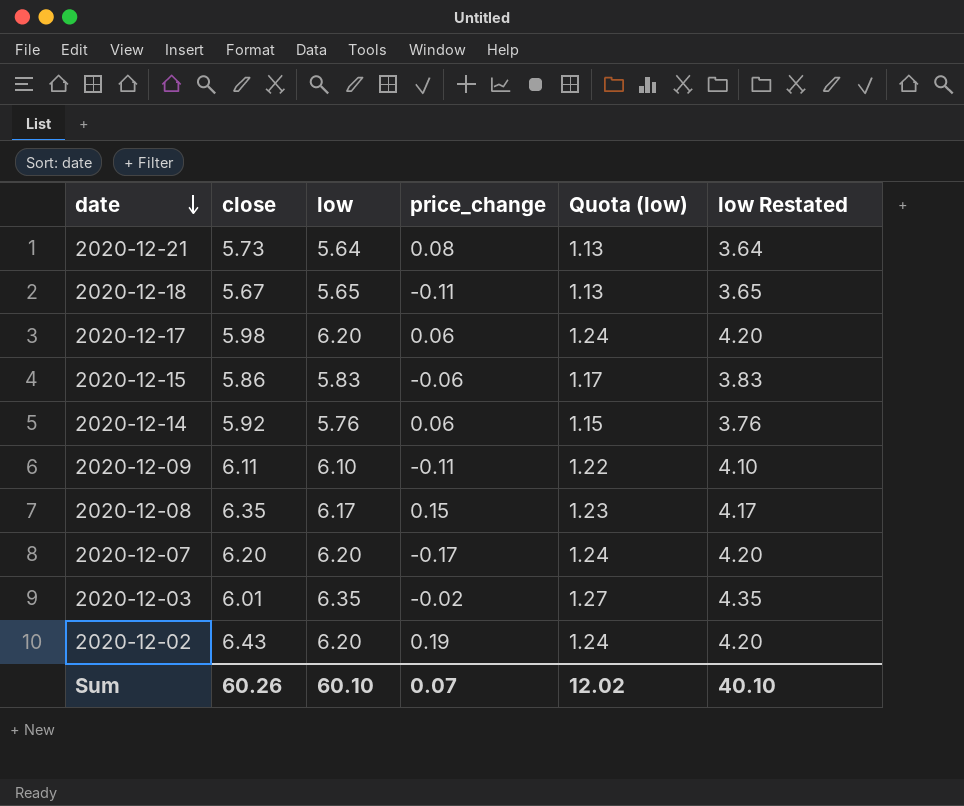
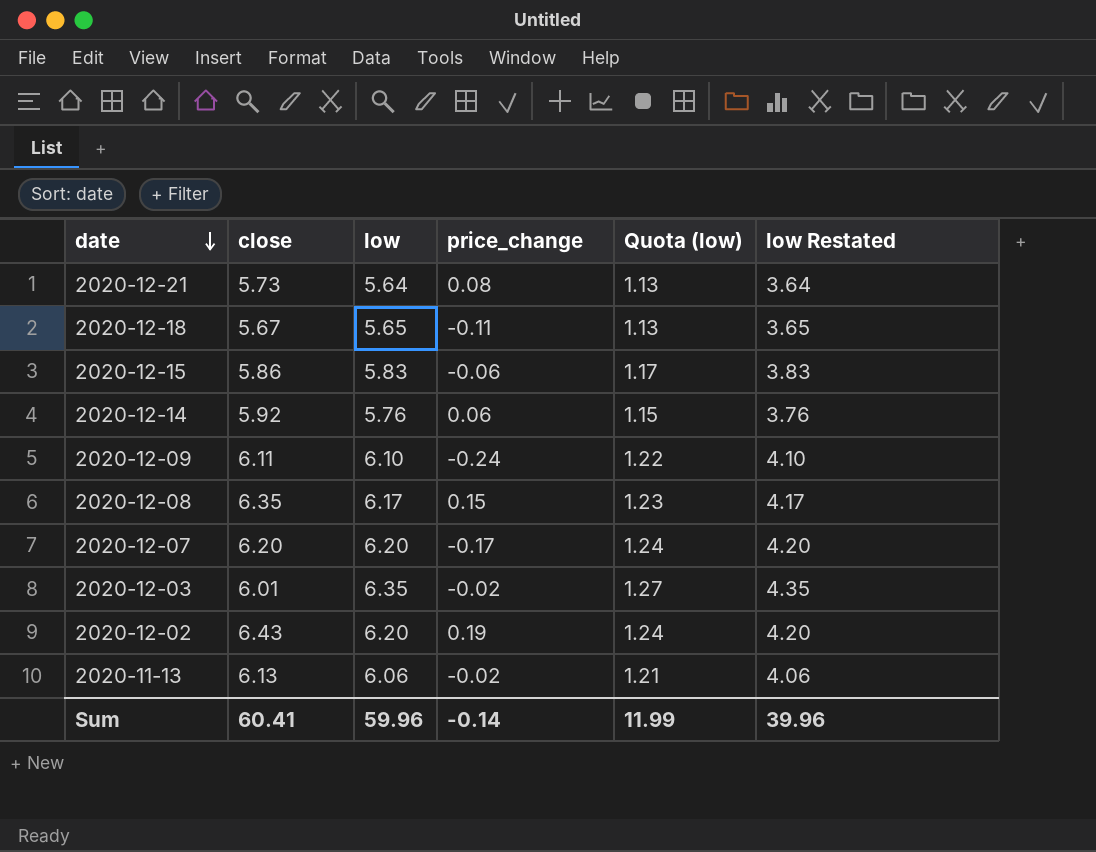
row 2020-12-17: 5.98 | 6.20 | 0.06 | 1.24 | 4.20 -> none
2020-12-09 | price_change: -0.11 -> -0.24
row 2020-11-13: none -> 6.13 | 6.06 | -0.02 | 1.21 | 4.06
Sum | close: 60.26 -> 60.41
Sum | low: 60.10 -> 59.96
Sum | price_change: 0.07 -> -0.14
Sum | Quota (low): 12.02 -> 11.99
Sum | low Restated: 40.10 -> 39.96

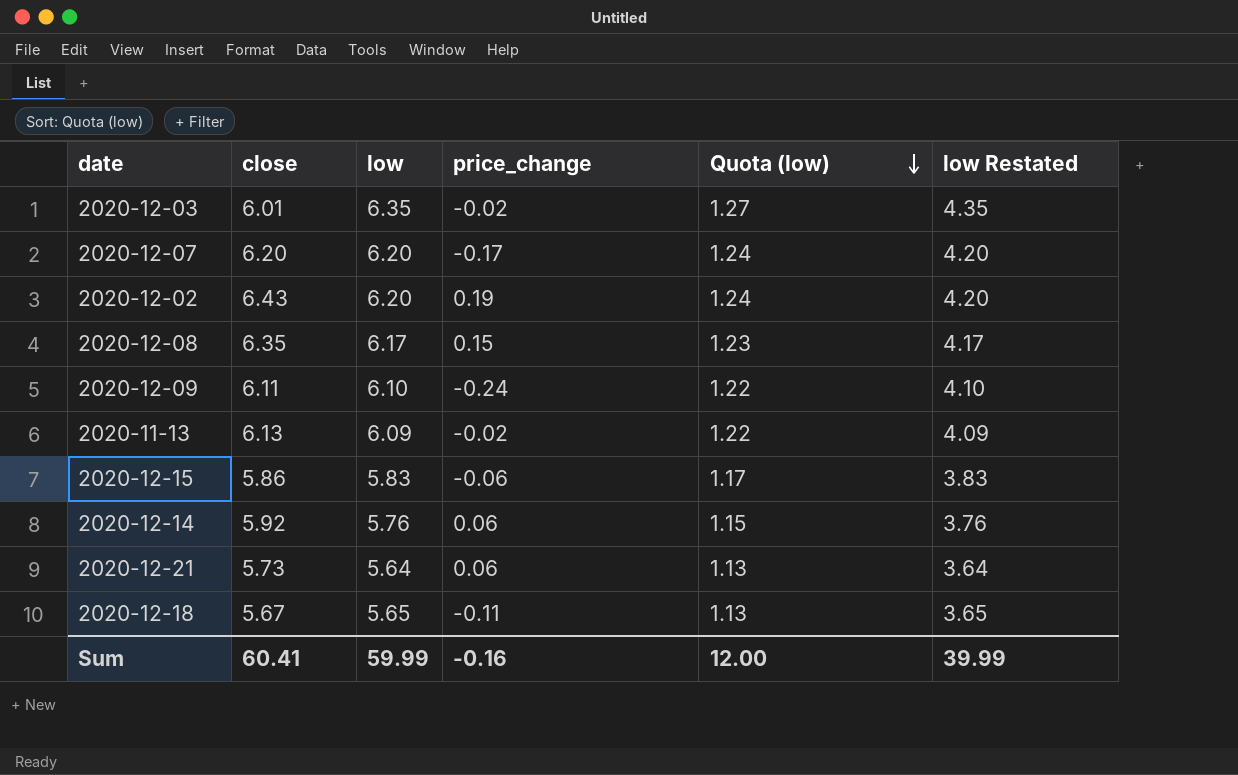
row order: date descending -> Quota (low) descending
2020-11-13 | low: 6.06 -> 6.09
2020-11-13 | Quota (low): 1.21 -> 1.22
2020-11-13 | low Restated: 4.06 -> 4.09
2020-12-21 | price_change: 0.08 -> 0.06
Sum | low: 59.96 -> 59.99
Sum | price_change: -0.14 -> -0.16
Sum | Quota (low): 11.99 -> 12.00
Sum | low Restated: 39.96 -> 39.99

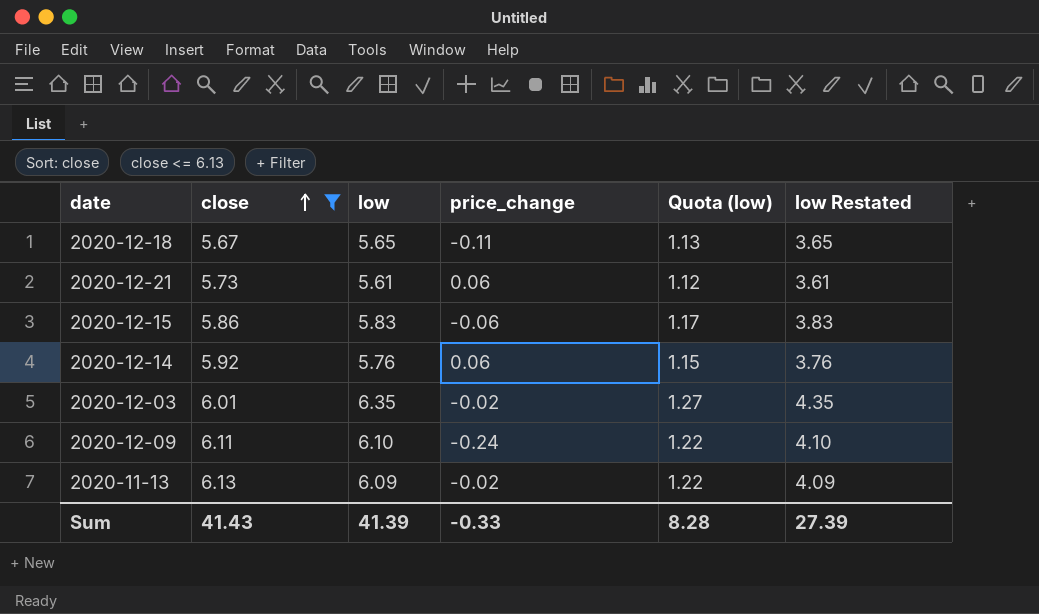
filter: none -> close <= 6.13
row order: Quota (low) descending -> close ascending
2020-12-21 | low: 5.64 -> 5.61
2020-12-21 | Quota (low): 1.13 -> 1.12
2020-12-21 | low Restated: 3.64 -> 3.61
Sum | close: 60.41 -> 41.43
Sum | low: 59.99 -> 41.39
Sum | price_change: -0.16 -> -0.33
Sum | Quota (low): 12.00 -> 8.28
Sum | low Restated: 39.99 -> 27.39

